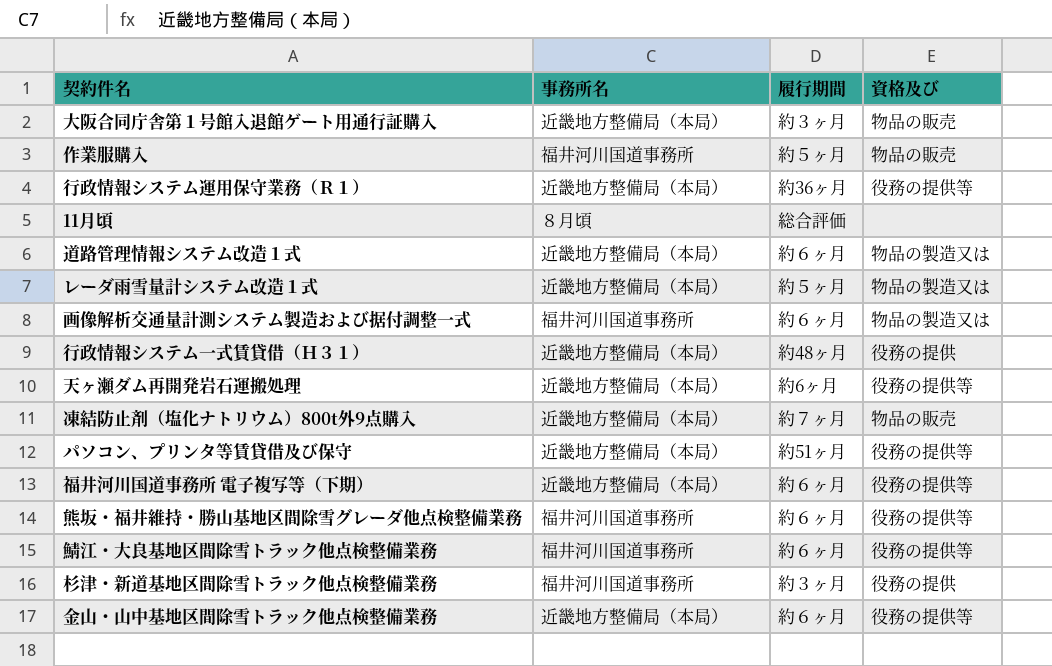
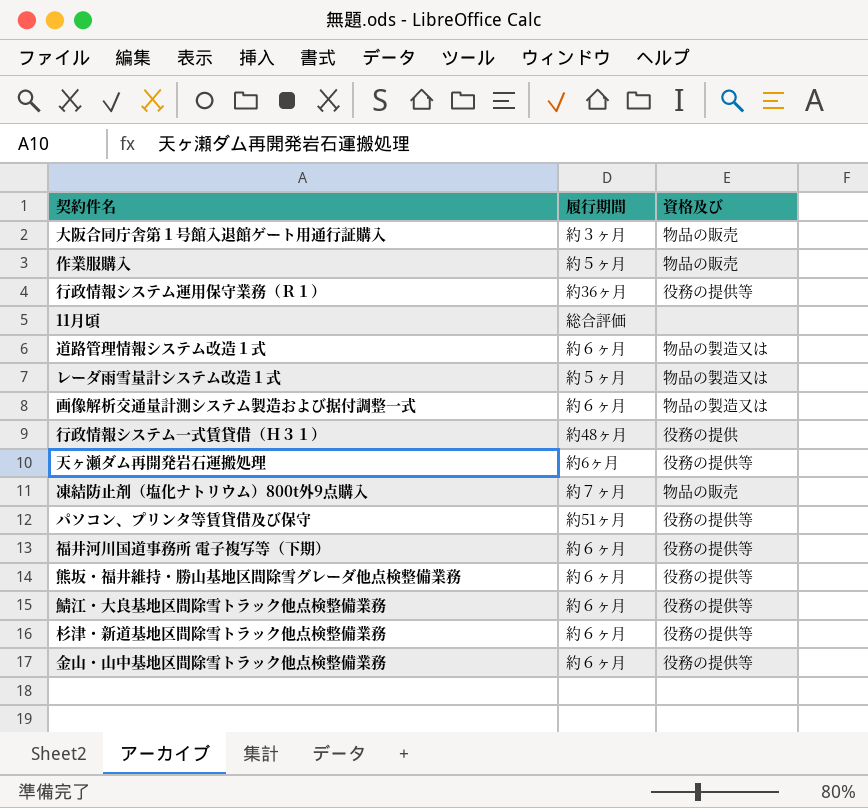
column 事務所名 | position: 2 -> none
杉津・新道基地区間除雪トラック他点検整備業務 | 履行期間: 約３ヶ月 -> 約６ヶ月
杉津・新道基地区間除雪トラック他点検整備業務 | 資格及び: 役務の提供 -> 役務の提供等

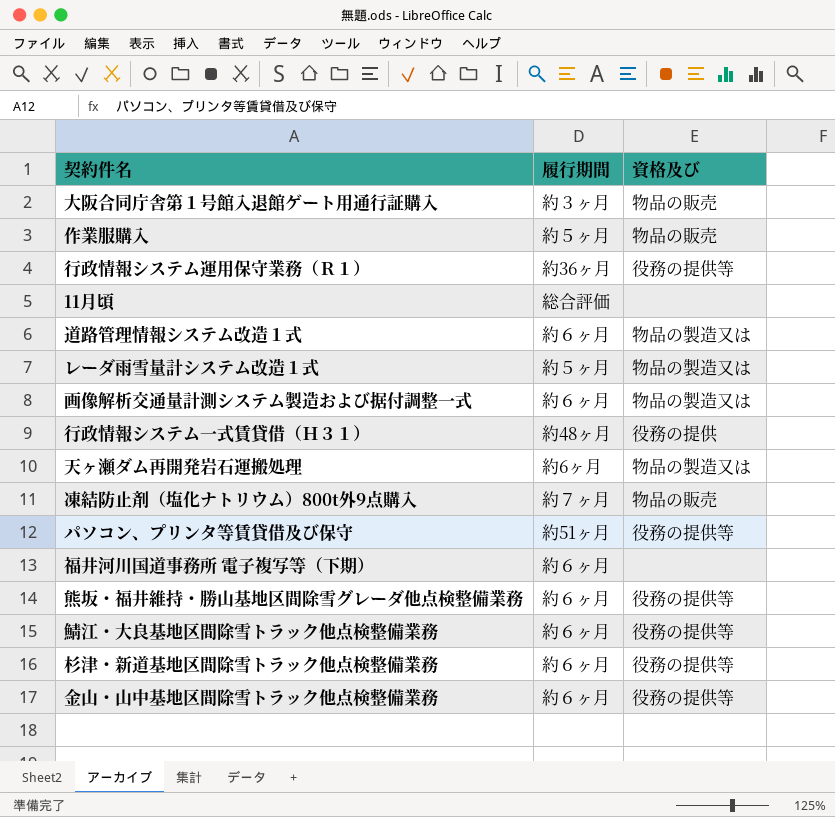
天ヶ瀬ダム再開発岩石運搬処理 | 資格及び: 役務の提供等 -> 物品の製造又は
福井河川国道事務所 電子複写等（下期） | 資格及び: 役務の提供等 -> none

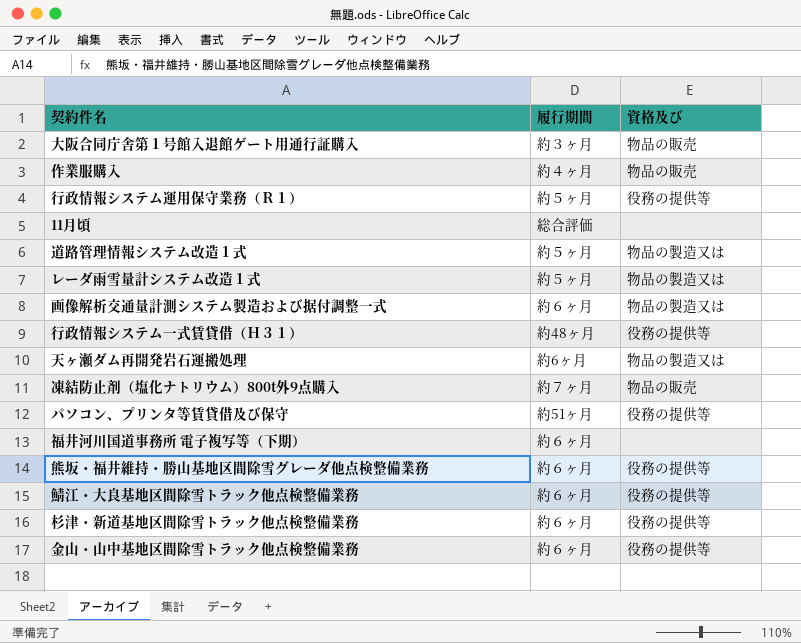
作業服購入 | 履行期間: 約５ヶ月 -> 約４ヶ月
行政情報システム運用保守業務（Ｒ１） | 履行期間: 約36ヶ月 -> 約５ヶ月
道路管理情報システム改造１式 | 履行期間: 約６ヶ月 -> 約５ヶ月
行政情報システム一式賃貸借（Ｈ３１） | 資格及び: 役務の提供 -> 役務の提供等

